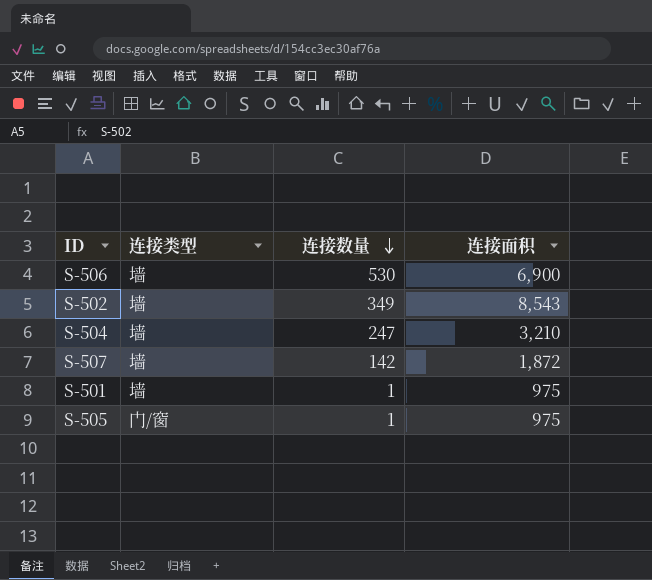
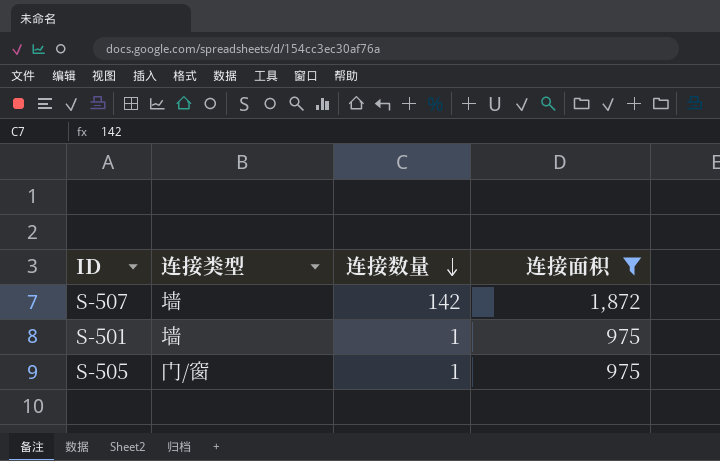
filter: none -> 连接面积 <= 1,872

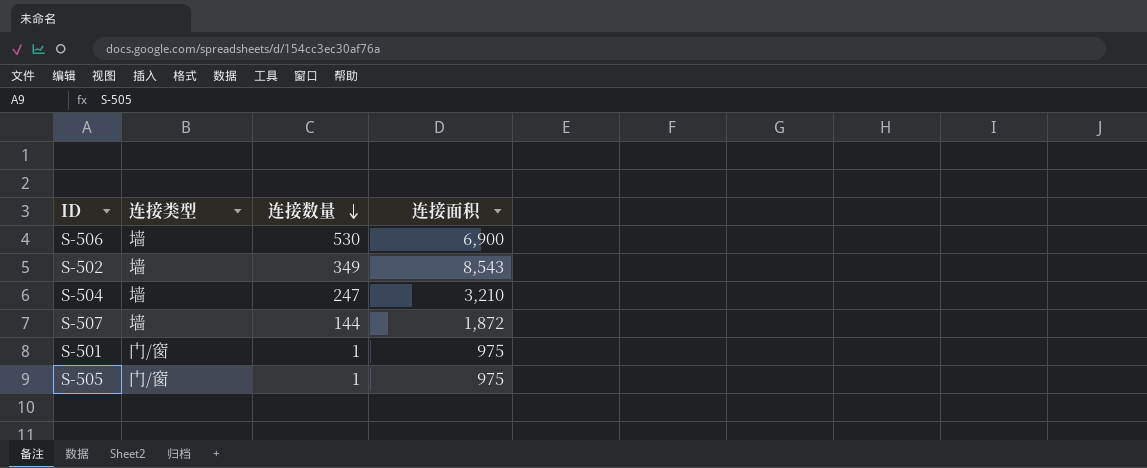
filter: 连接面积 <= 1,872 -> none
S-507 | 连接数量: 142 -> 144
S-501 | 连接类型: 墙 -> 门/窗

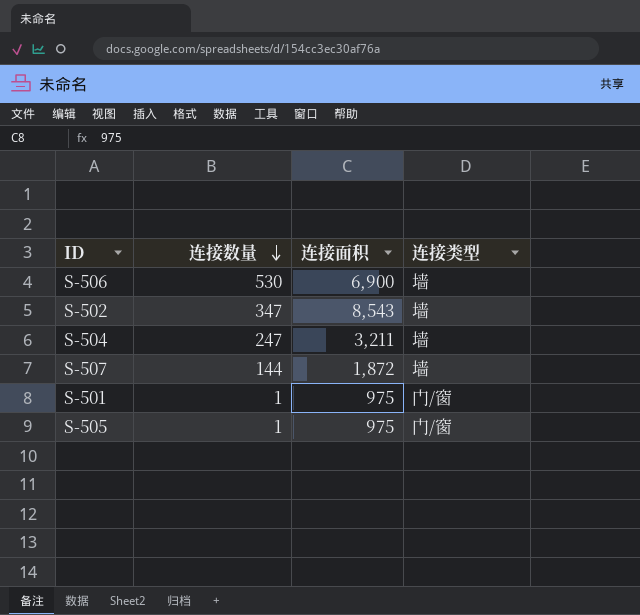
column 连接类型 | position: 2 -> 4
S-502 | 连接数量: 349 -> 347
S-504 | 连接面积: 3,210 -> 3,211

